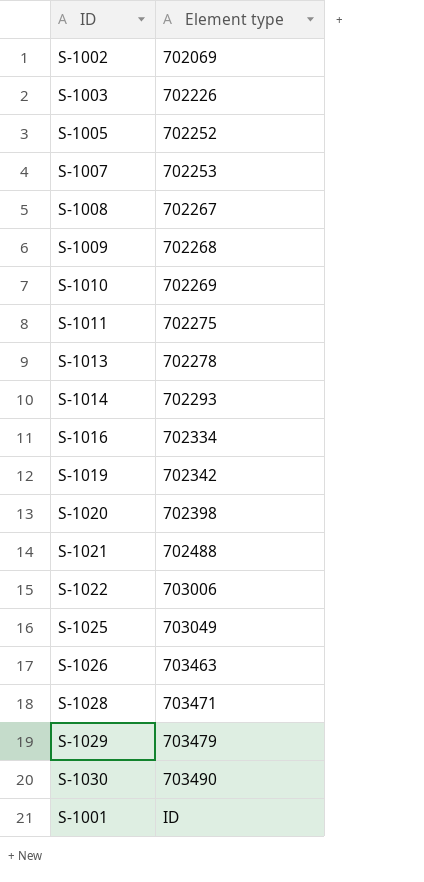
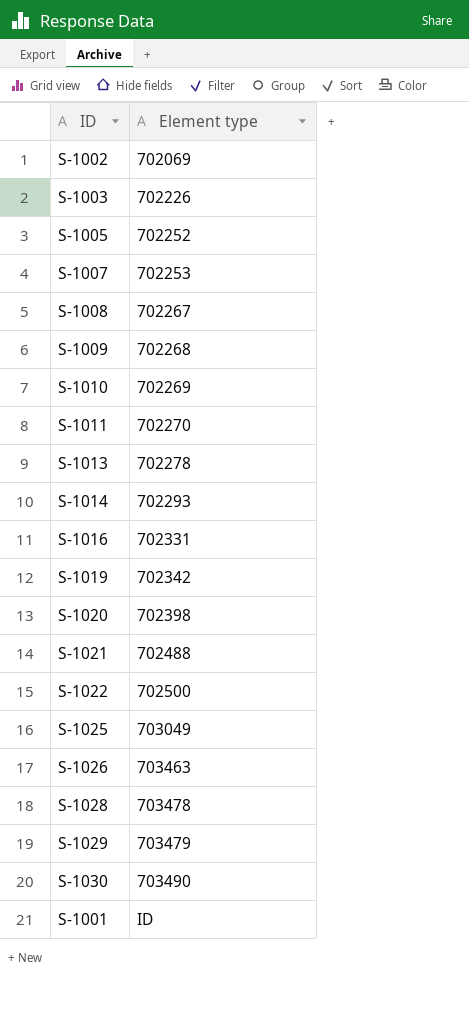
S-1011 | Element type: 702275 -> 702270
S-1016 | Element type: 702334 -> 702331
S-1022 | Element type: 703006 -> 702500
S-1028 | Element type: 703471 -> 703478

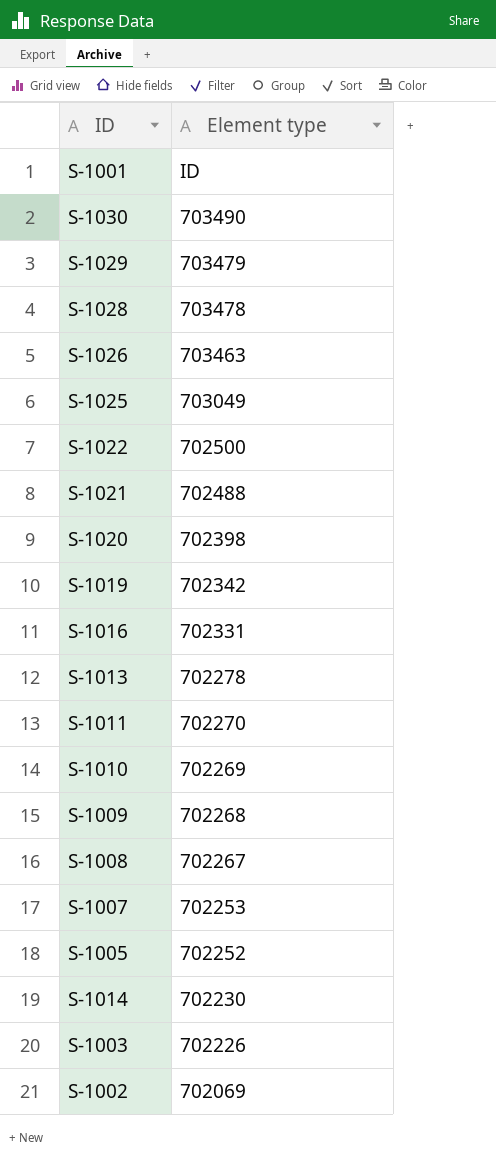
row order: Element type ascending -> Element type descending
S-1014 | Element type: 702293 -> 702230

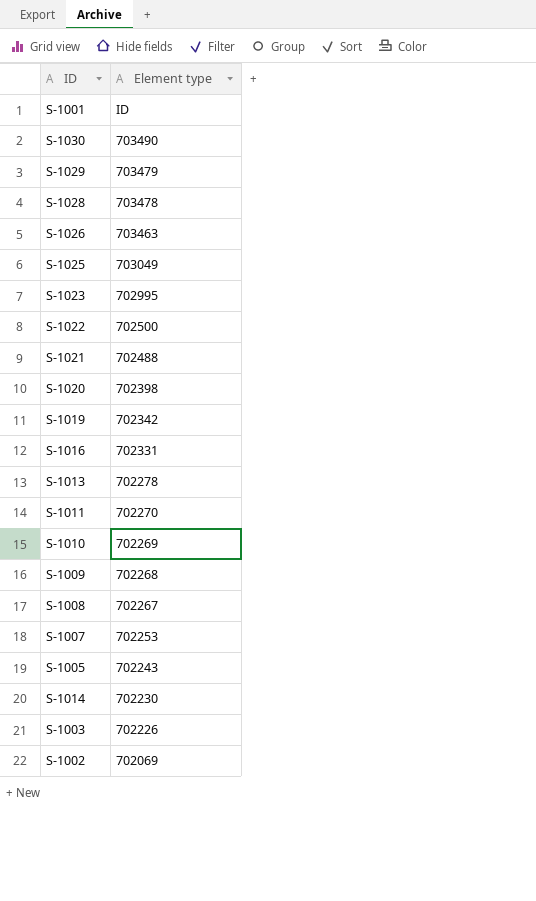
row S-1023: none -> 702995
S-1005 | Element type: 702252 -> 702243

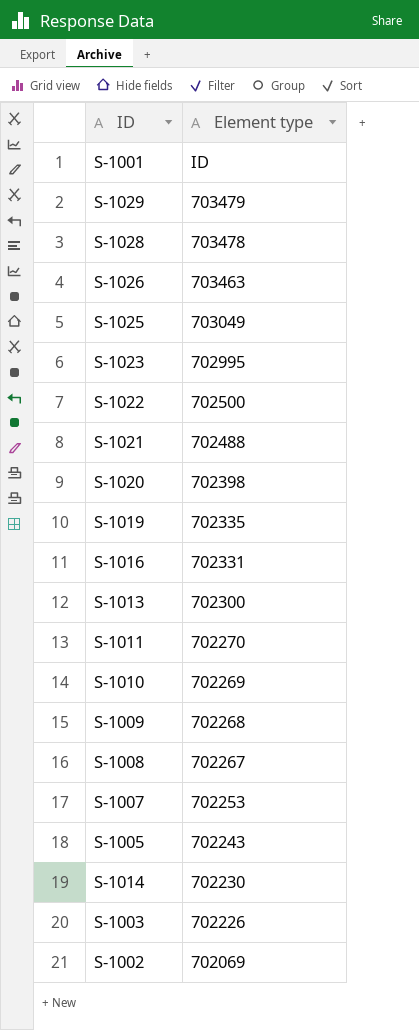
row S-1030: 703490 -> none
S-1019 | Element type: 702342 -> 702335
S-1013 | Element type: 702278 -> 702300

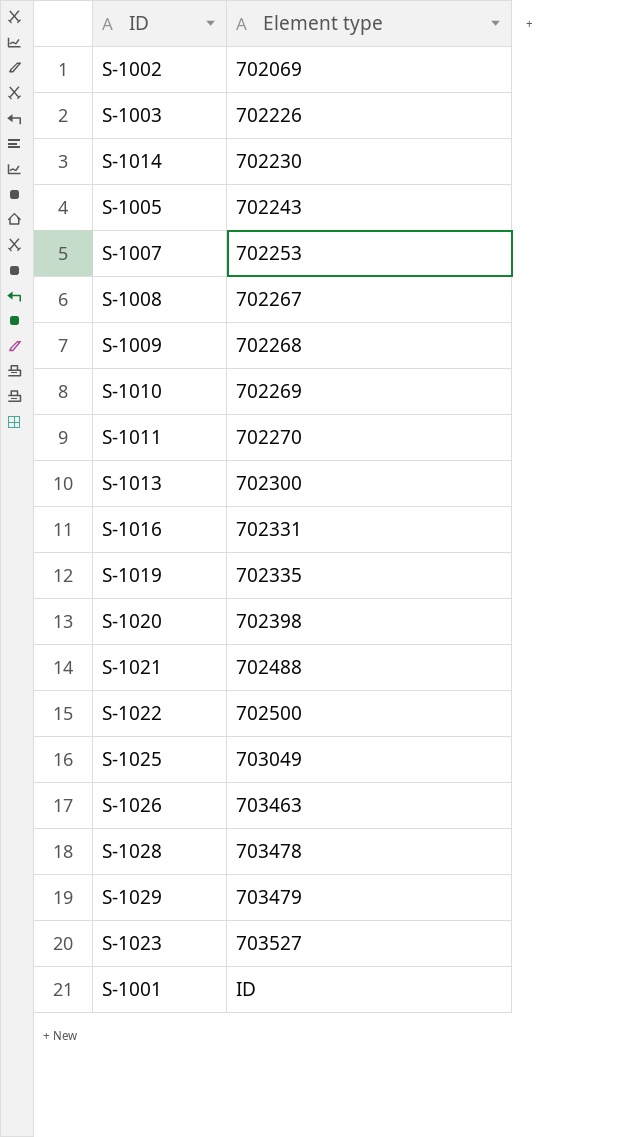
row order: Element type descending -> Element type ascending
S-1023 | Element type: 702995 -> 703527

